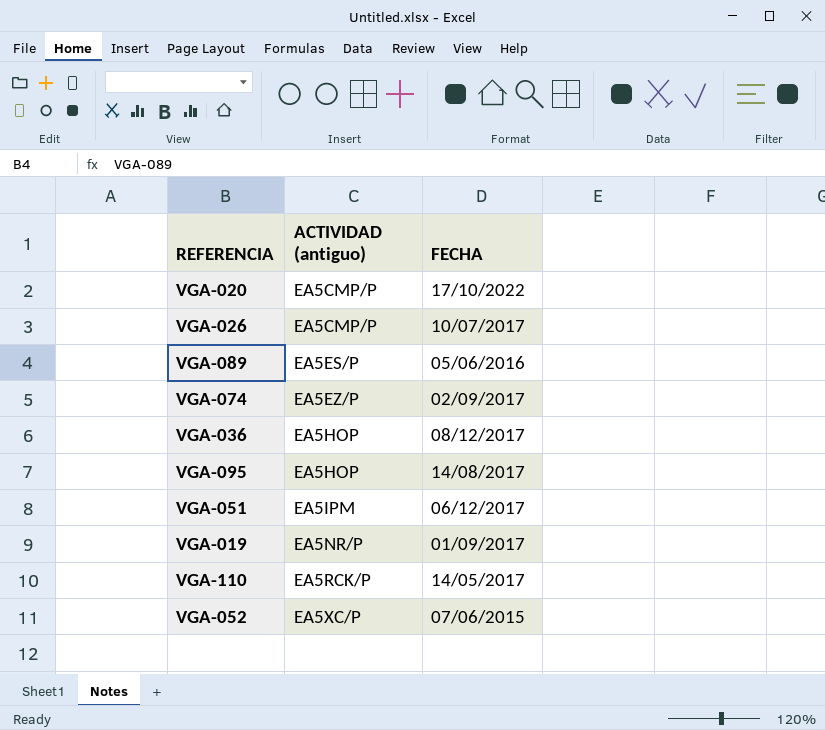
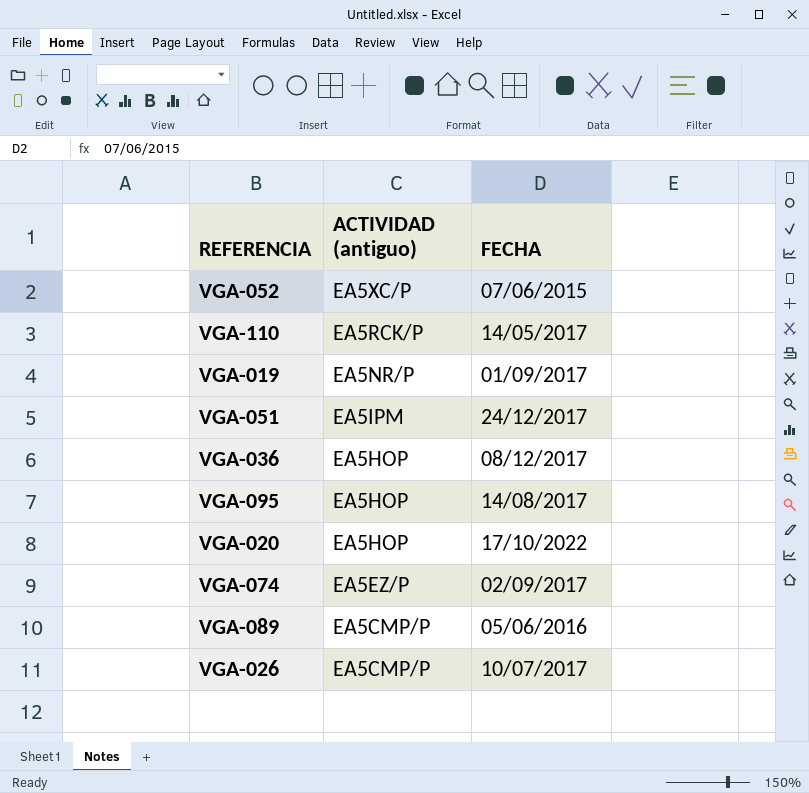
row order: ACTIVIDAD (antiguo) ascending -> ACTIVIDAD (antiguo) descending
VGA-051 | FECHA: 06/12/2017 -> 24/12/2017
VGA-020 | ACTIVIDAD (antiguo): EA5CMP/P -> EA5HOP
VGA-089 | ACTIVIDAD (antiguo): EA5ES/P -> EA5CMP/P

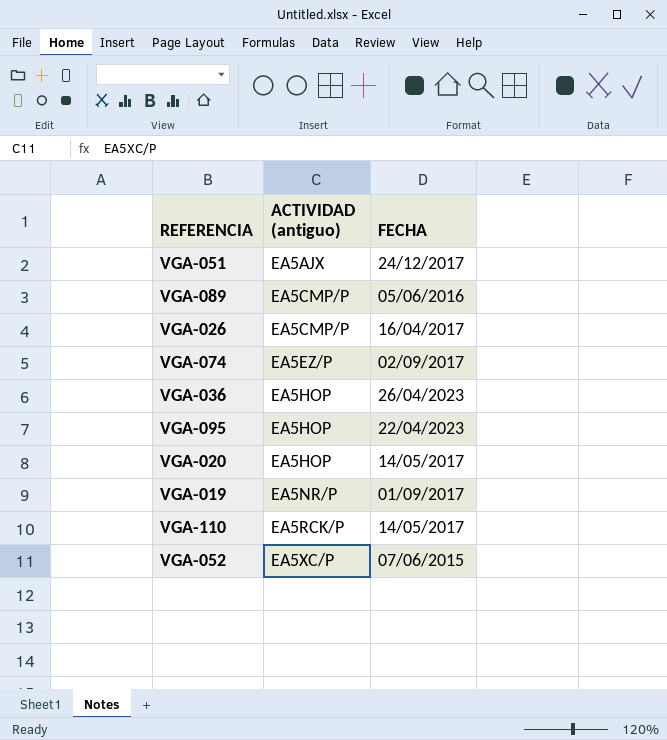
row order: ACTIVIDAD (antiguo) descending -> ACTIVIDAD (antiguo) ascending
VGA-051 | ACTIVIDAD (antiguo): EA5IPM -> EA5AJX
VGA-026 | FECHA: 10/07/2017 -> 16/04/2017
VGA-036 | FECHA: 08/12/2017 -> 26/04/2023
VGA-095 | FECHA: 14/08/2017 -> 22/04/2023
VGA-020 | FECHA: 17/10/2022 -> 14/05/2017

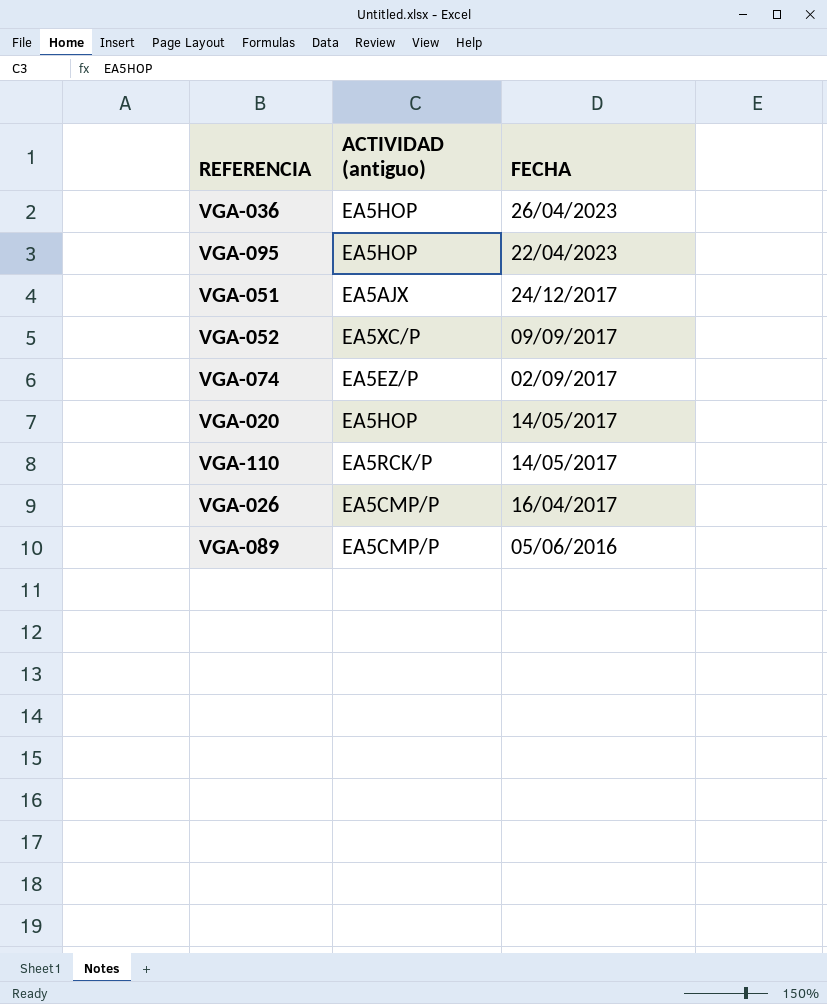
row order: ACTIVIDAD (antiguo) ascending -> FECHA descending
row VGA-019: EA5NR/P | 01/09/2017 -> none
VGA-052 | FECHA: 07/06/2015 -> 09/09/2017

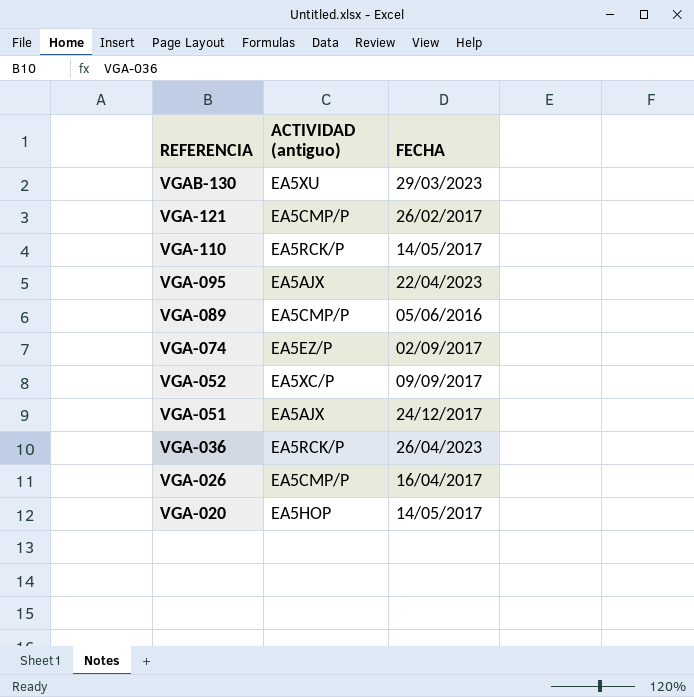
row order: FECHA descending -> REFERENCIA descending
row VGAB-130: none -> EA5XU | 29/03/2023
row VGA-121: none -> EA5CMP/P | 26/02/2017
VGA-095 | ACTIVIDAD (antiguo): EA5HOP -> EA5AJX
VGA-036 | ACTIVIDAD (antiguo): EA5HOP -> EA5RCK/P

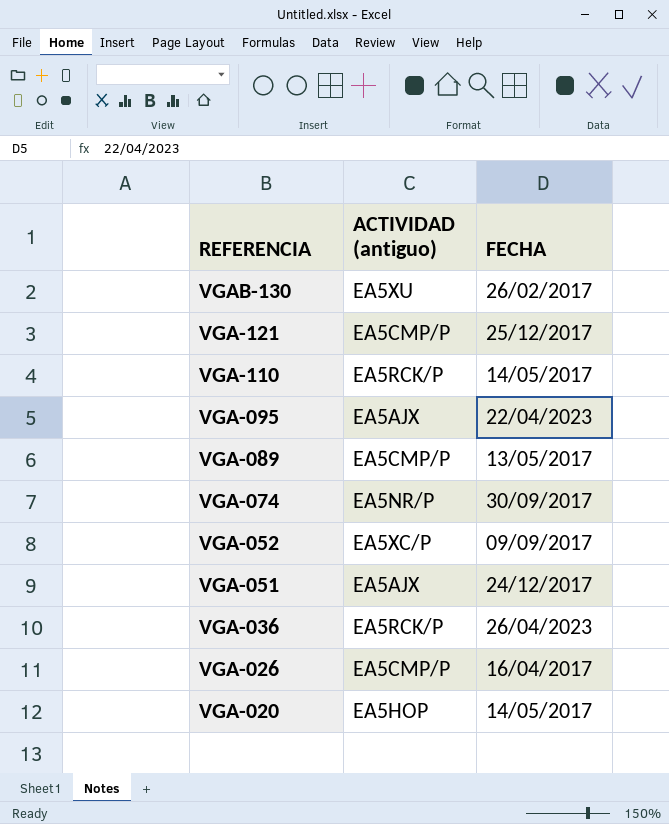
VGAB-130 | FECHA: 29/03/2023 -> 26/02/2017
VGA-121 | FECHA: 26/02/2017 -> 25/12/2017
VGA-089 | FECHA: 05/06/2016 -> 13/05/2017
VGA-074 | ACTIVIDAD (antiguo): EA5EZ/P -> EA5NR/P
VGA-074 | FECHA: 02/09/2017 -> 30/09/2017

